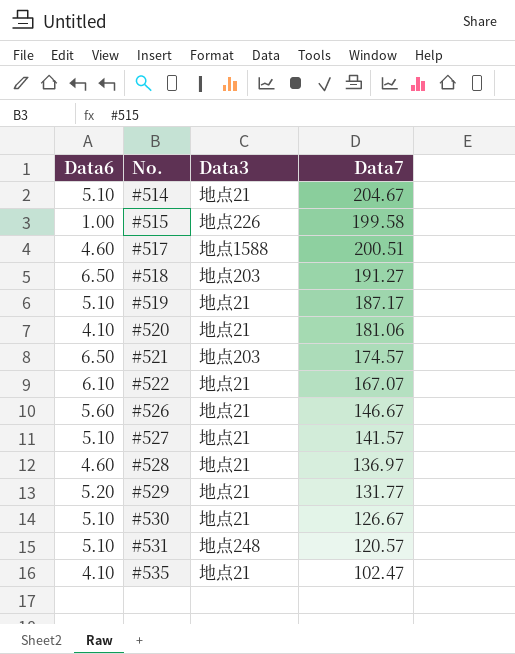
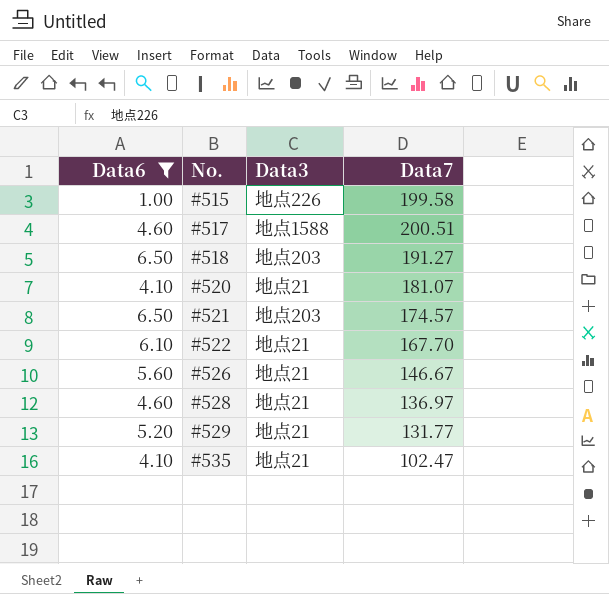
filter: none -> Data6 != 5.10
#520 | Data7: 181.06 -> 181.07
#522 | Data7: 167.07 -> 167.70

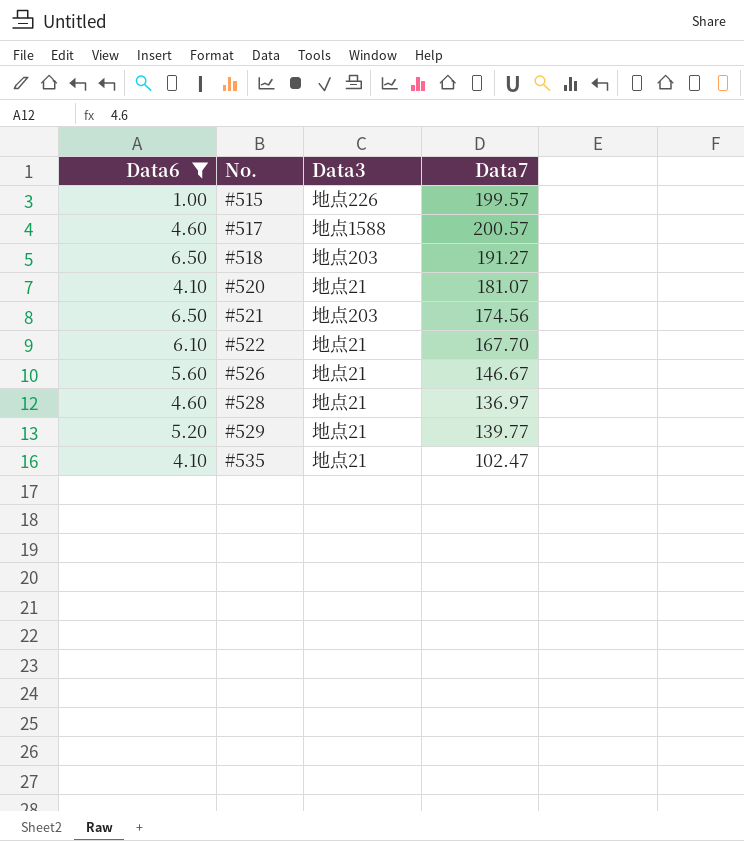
#515 | Data7: 199.58 -> 199.57
#517 | Data7: 200.51 -> 200.57
#521 | Data7: 174.57 -> 174.56
#529 | Data7: 131.77 -> 139.77

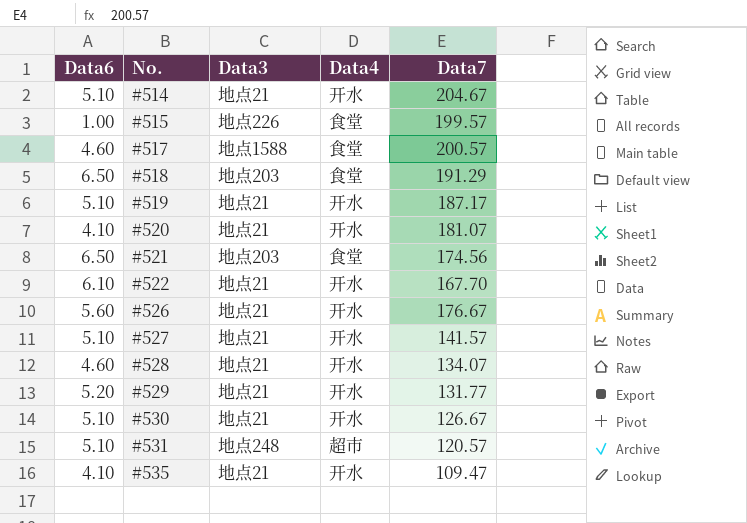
filter: Data6 != 5.10 -> none
column Data4 | position: none -> 4
#518 | Data7: 191.27 -> 191.29
#526 | Data7: 146.67 -> 176.67
#528 | Data7: 136.97 -> 134.07
#529 | Data7: 139.77 -> 131.77
#535 | Data7: 102.47 -> 109.47

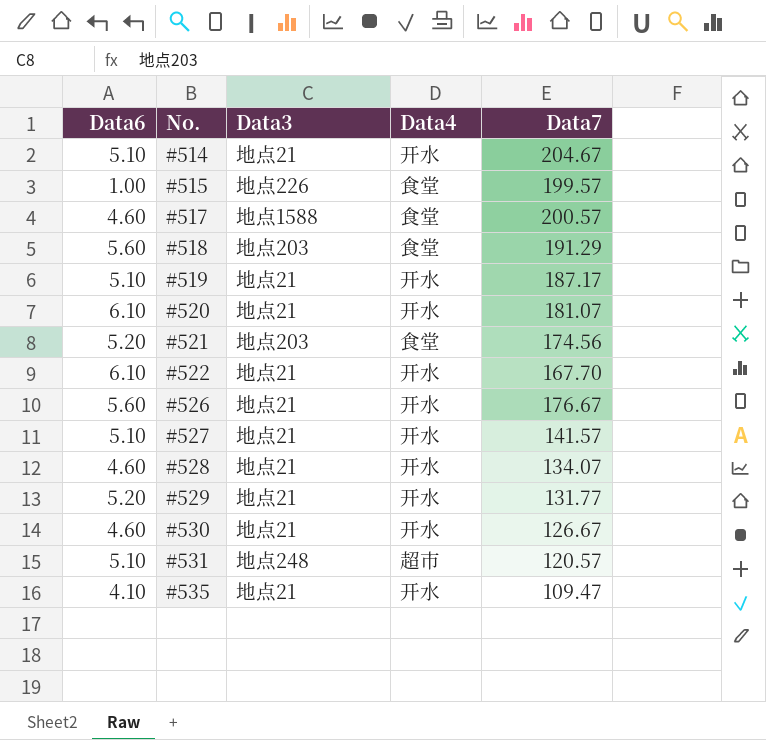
#518 | Data6: 6.50 -> 5.60
#520 | Data6: 4.10 -> 6.10
#521 | Data6: 6.50 -> 5.20
#530 | Data6: 5.10 -> 4.60

